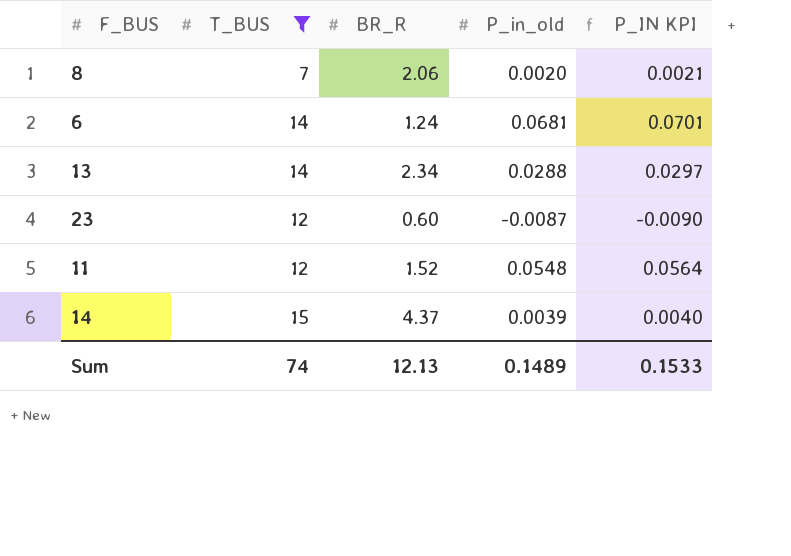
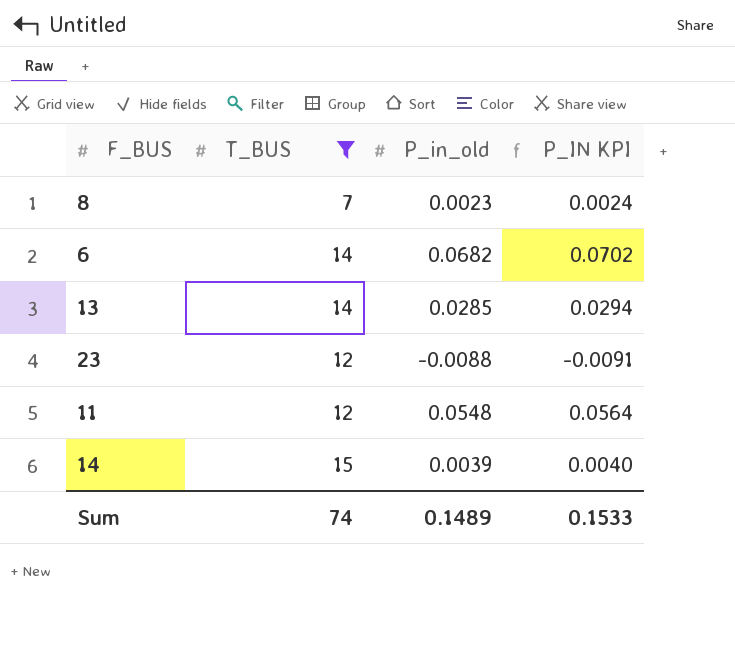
column BR_R | position: 3 -> none
8 | P_in_old: 0.0020 -> 0.0023
8 | P_IN KPI: 0.0021 -> 0.0024
6 | P_in_old: 0.0681 -> 0.0682
6 | P_IN KPI: 0.0701 -> 0.0702
13 | P_in_old: 0.0288 -> 0.0285
13 | P_IN KPI: 0.0297 -> 0.0294
23 | P_in_old: -0.0087 -> -0.0088
23 | P_IN KPI: -0.0090 -> -0.0091

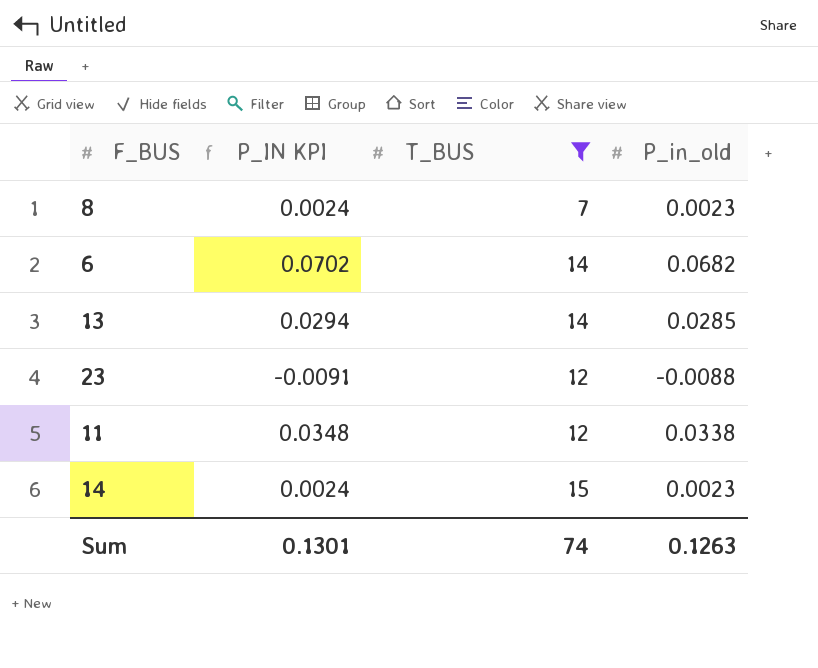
column P_IN KPI | position: 4 -> 2
11 | P_IN KPI: 0.0564 -> 0.0348
11 | P_in_old: 0.0548 -> 0.0338
14 | P_IN KPI: 0.0040 -> 0.0024
14 | P_in_old: 0.0039 -> 0.0023
Sum | P_IN KPI: 0.1533 -> 0.1301
Sum | P_in_old: 0.1489 -> 0.1263

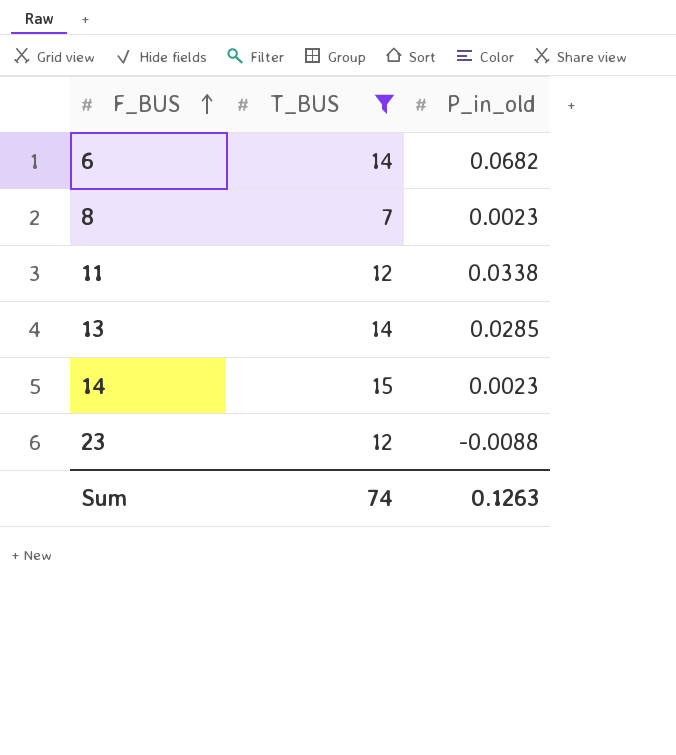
row order: none -> F_BUS ascending
column P_IN KPI | formula: [P_in_old] * 1.03 -> none

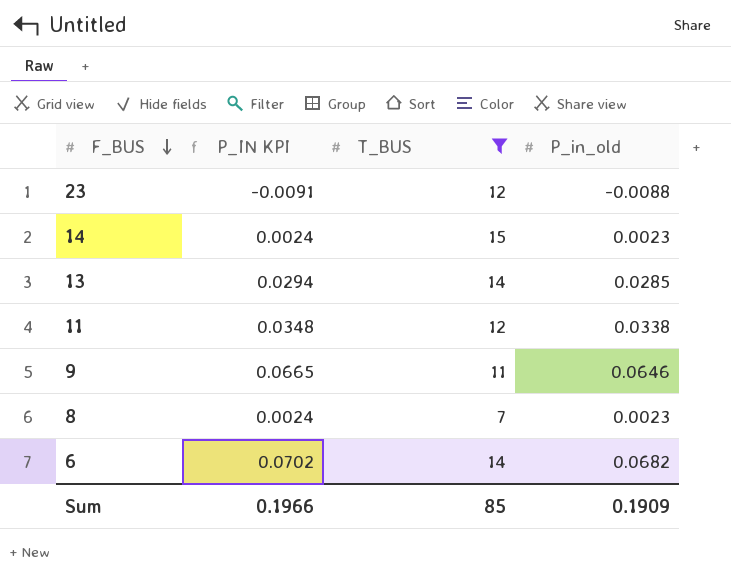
row order: F_BUS ascending -> F_BUS descending
column P_IN KPI | formula: none -> [P_in_old] * 1.03
row 9: none -> 0.0665 | 11 | 0.0646
Sum | T_BUS: 74 -> 85
Sum | P_in_old: 0.1263 -> 0.1909

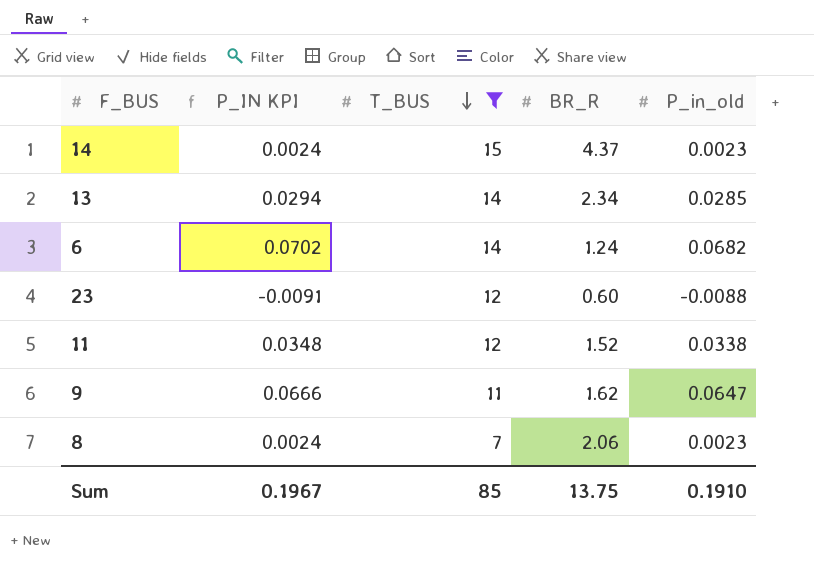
row order: F_BUS descending -> T_BUS descending
column BR_R | position: none -> 4
9 | P_IN KPI: 0.0665 -> 0.0666
9 | P_in_old: 0.0646 -> 0.0647
Sum | P_IN KPI: 0.1966 -> 0.1967
Sum | P_in_old: 0.1909 -> 0.1910

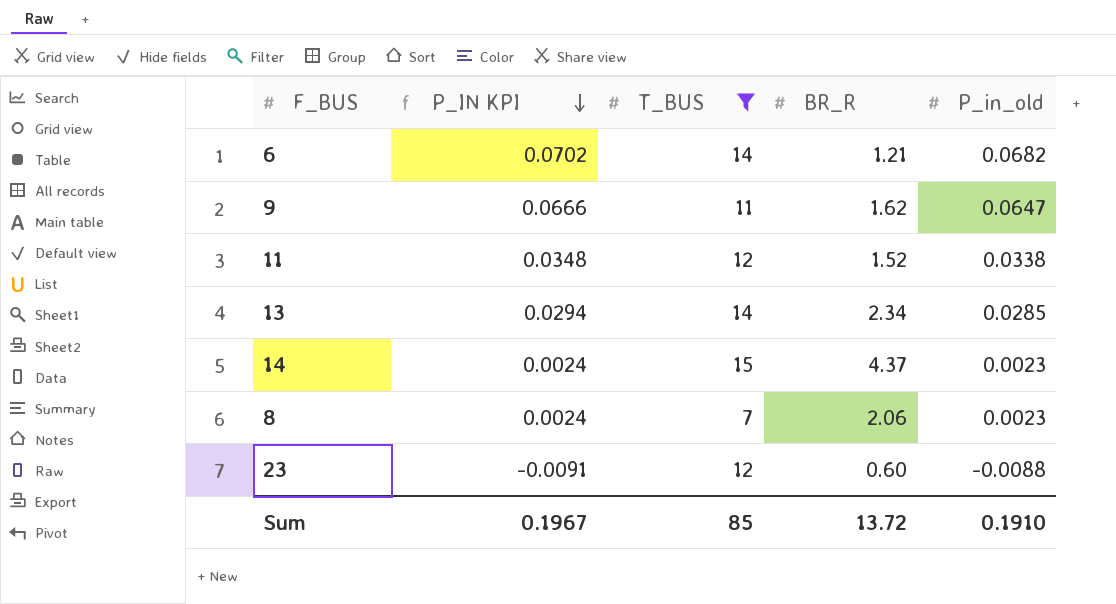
row order: T_BUS descending -> P_IN KPI descending
6 | BR_R: 1.24 -> 1.21
Sum | BR_R: 13.75 -> 13.72

